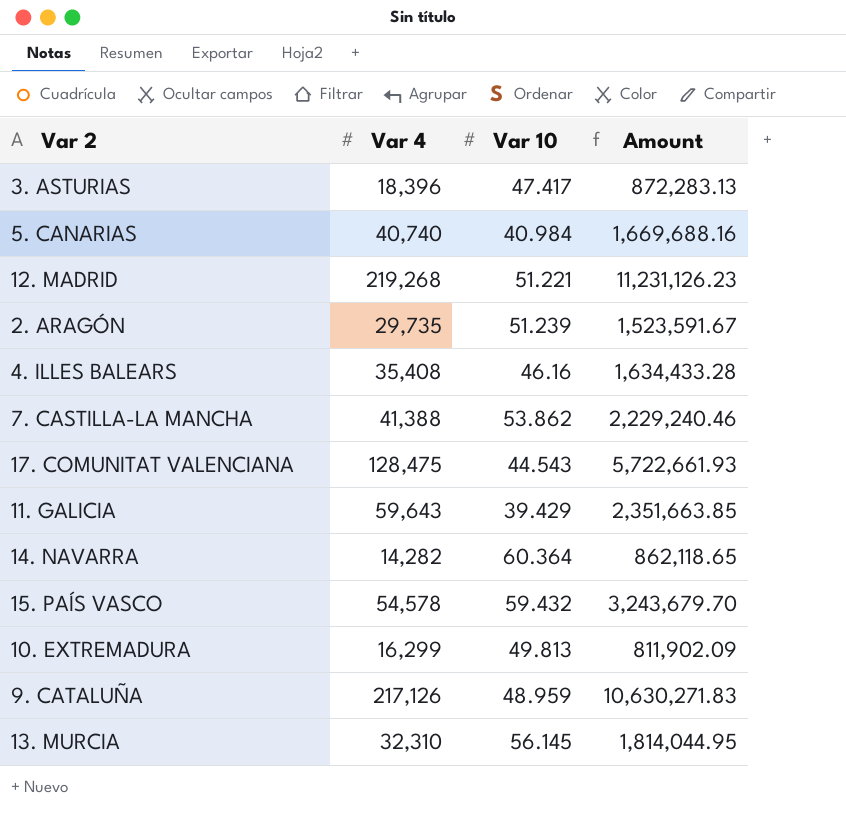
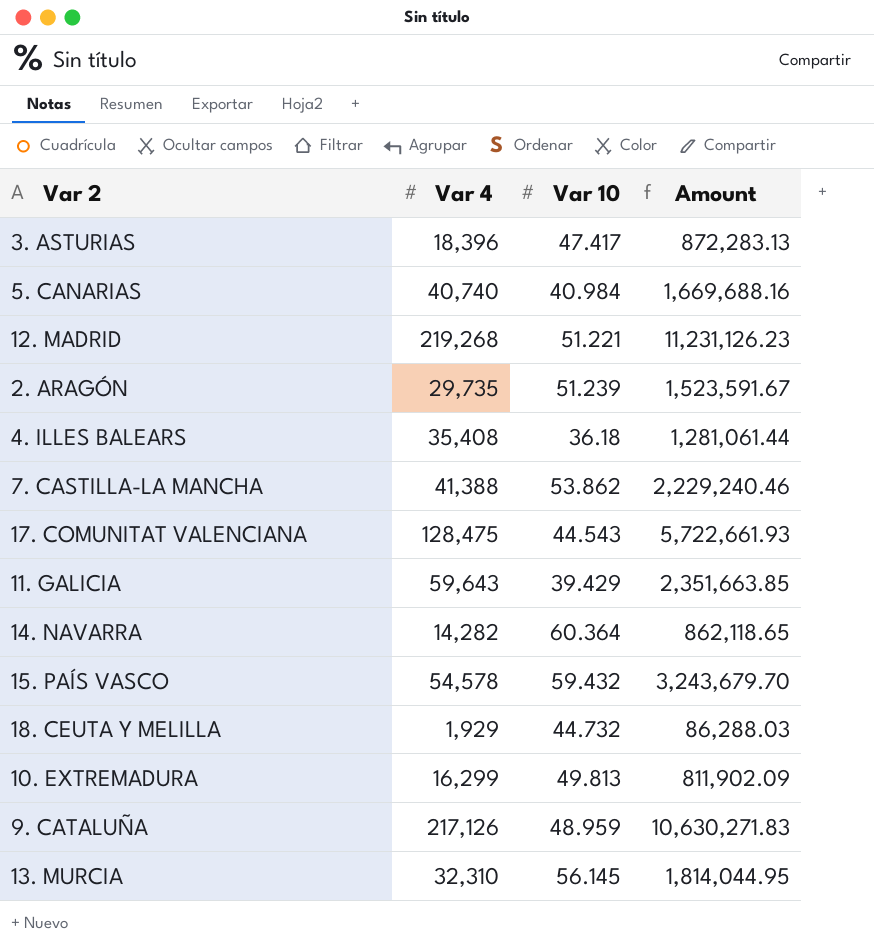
4. ILLES BALEARS | Var 10: 46.16 -> 36.18
4. ILLES BALEARS | Amount: 1,634,433.28 -> 1,281,061.44
row 18. CEUTA Y MELILLA: none -> 1,929 | 44.732 | 86,288.03

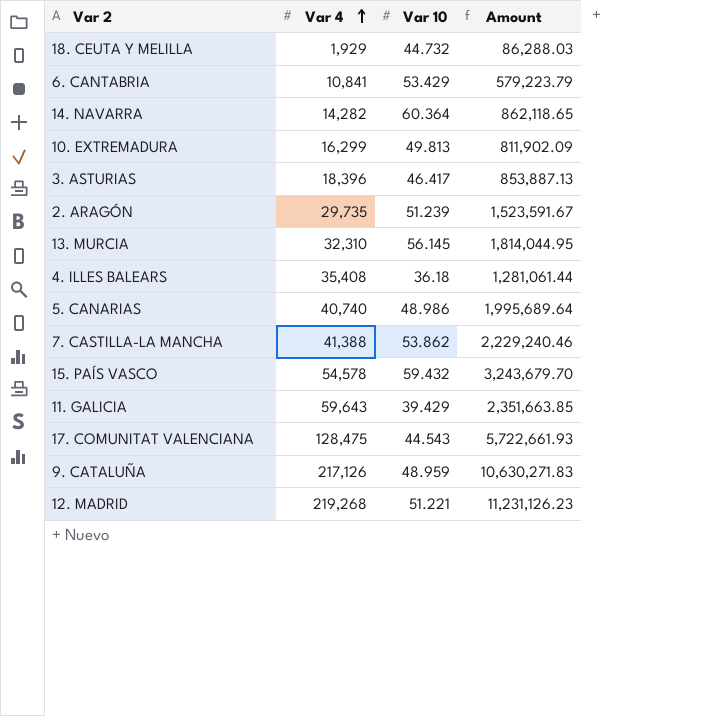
row order: none -> Var 4 ascending
row 6. CANTABRIA: none -> 10,841 | 53.429 | 579,223.79
3. ASTURIAS | Var 10: 47.417 -> 46.417
3. ASTURIAS | Amount: 872,283.13 -> 853,887.13
5. CANARIAS | Var 10: 40.984 -> 48.986
5. CANARIAS | Amount: 1,669,688.16 -> 1,995,689.64

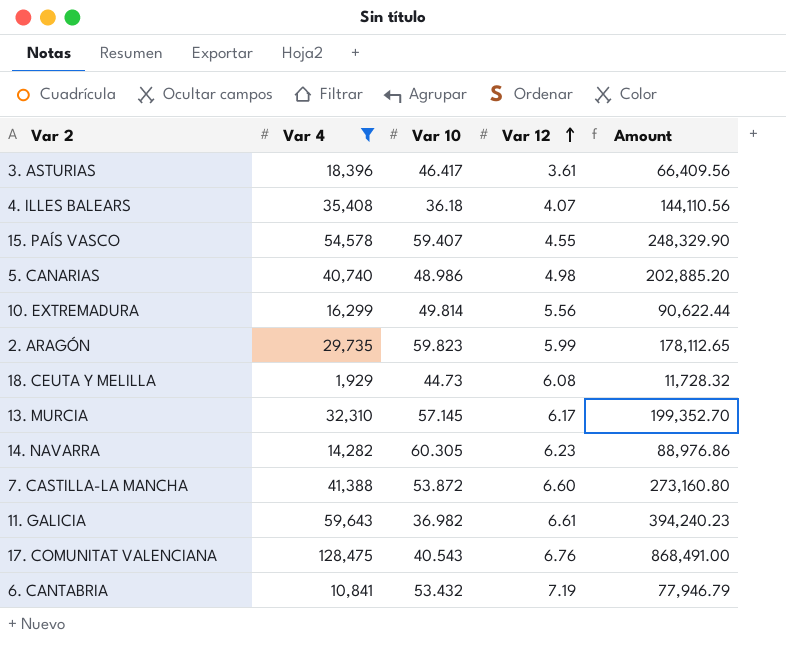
filter: none -> Var 4 <= 128,475
row order: Var 4 ascending -> Var 12 ascending
column Var 12 | position: none -> 4
column Amount | formula: [Var 4] * [Var 10] -> [Var 4] * [Var 12]
15. PAÍS VASCO | Var 10: 59.432 -> 59.407
10. EXTREMADURA | Var 10: 49.813 -> 49.814
2. ARAGÓN | Var 10: 51.239 -> 59.823
18. CEUTA Y MELILLA | Var 10: 44.732 -> 44.73
13. MURCIA | Var 10: 56.145 -> 57.145
14. NAVARRA | Var 10: 60.364 -> 60.305
7. CASTILLA-LA MANCHA | Var 10: 53.862 -> 53.872
11. GALICIA | Var 10: 39.429 -> 36.982
17. COMUNITAT VALENCIANA | Var 10: 44.543 -> 40.543
6. CANTABRIA | Var 10: 53.429 -> 53.432

